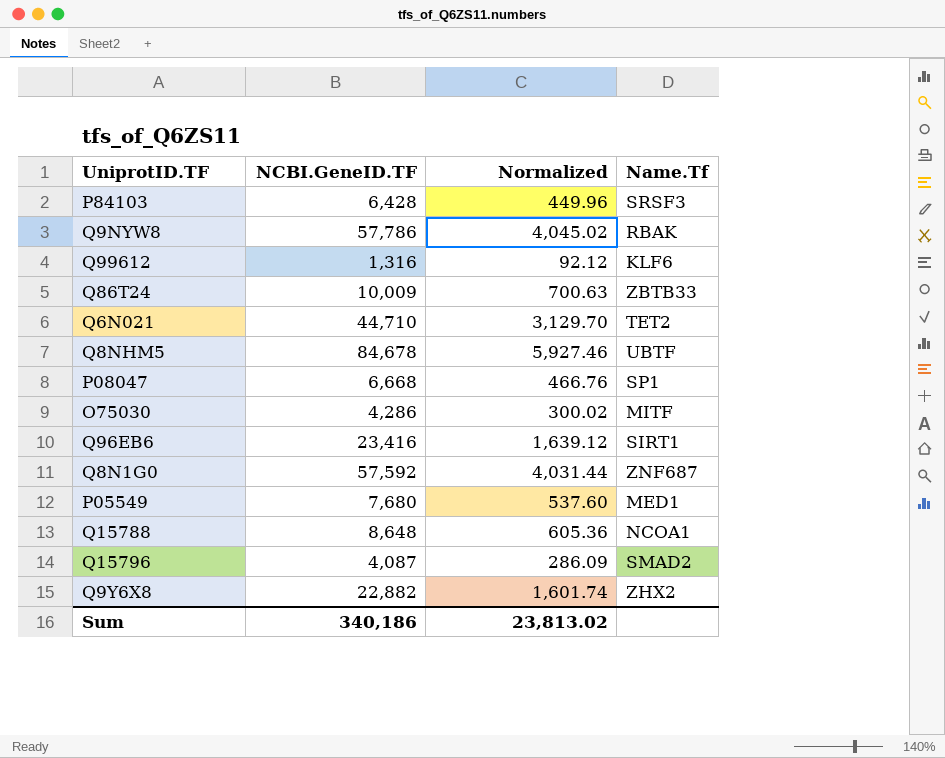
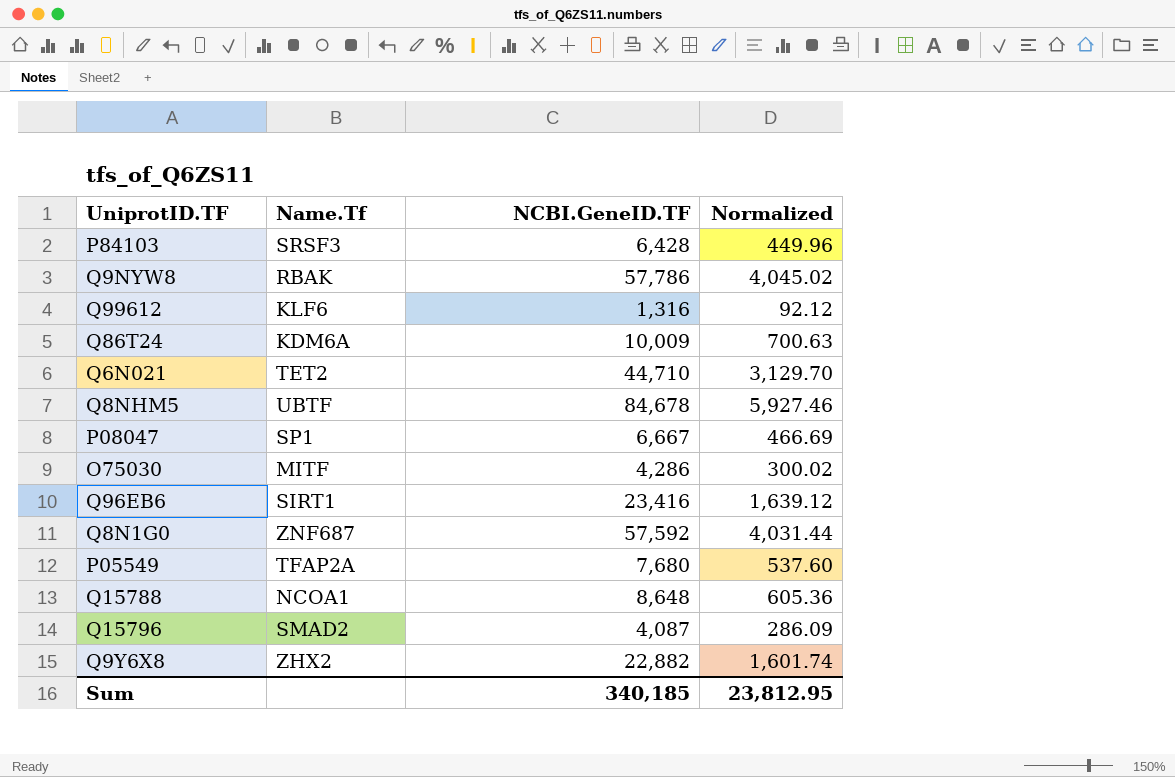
column Name.Tf | position: 4 -> 2
Q86T24 | Name.Tf: ZBTB33 -> KDM6A
P08047 | NCBI.GeneID.TF: 6,668 -> 6,667
P08047 | Normalized: 466.76 -> 466.69
P05549 | Name.Tf: MED1 -> TFAP2A
Sum | NCBI.GeneID.TF: 340,186 -> 340,185
Sum | Normalized: 23,813.02 -> 23,812.95

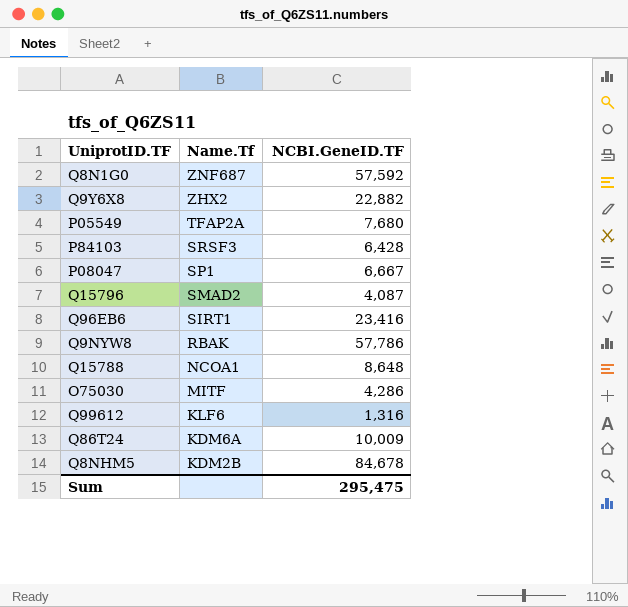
row order: none -> Name.Tf descending
column Normalized | formula: [NCBI.GeneID.TF] * 0.07 -> none
row Q6N021: TET2 | 44,710 | 3,129.70 -> none
Q8NHM5 | Name.Tf: UBTF -> KDM2B
Sum | NCBI.GeneID.TF: 340,185 -> 295,475

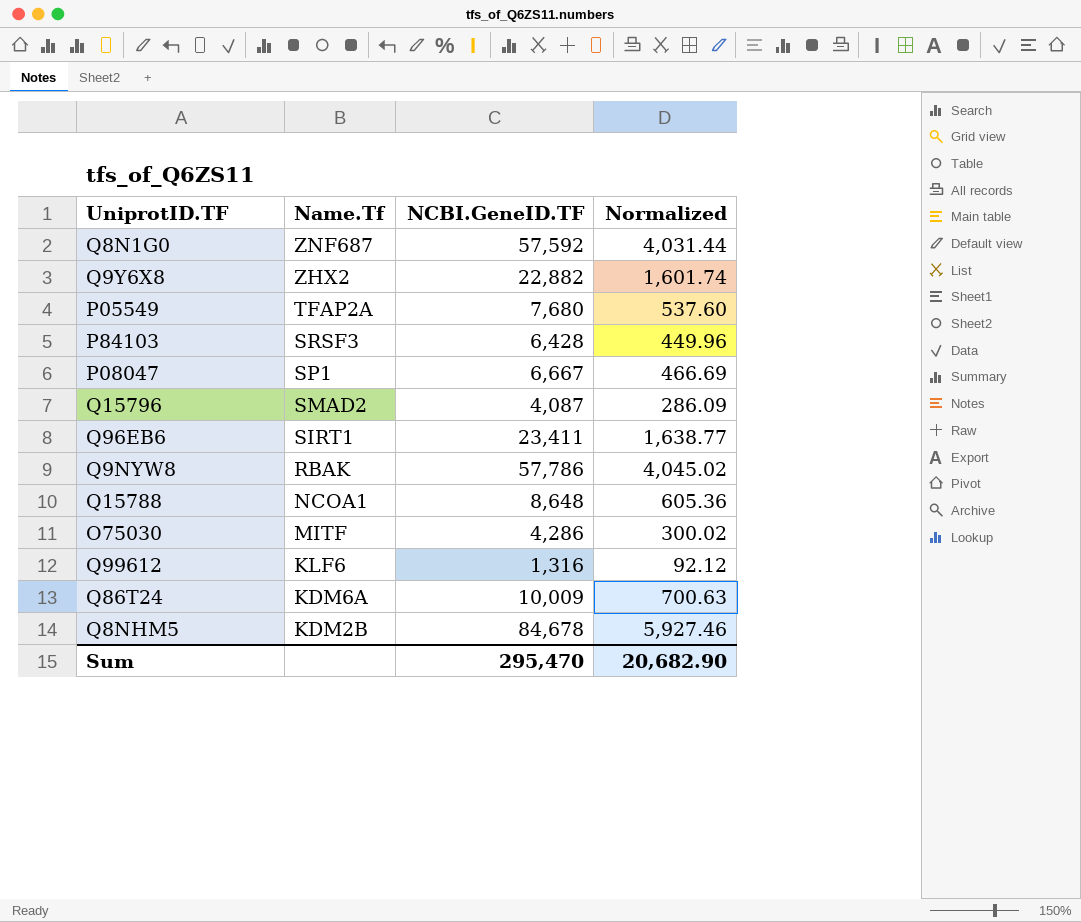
column Normalized | formula: none -> [NCBI.GeneID.TF] * 0.07
Q96EB6 | NCBI.GeneID.TF: 23,416 -> 23,411
Sum | NCBI.GeneID.TF: 295,475 -> 295,470

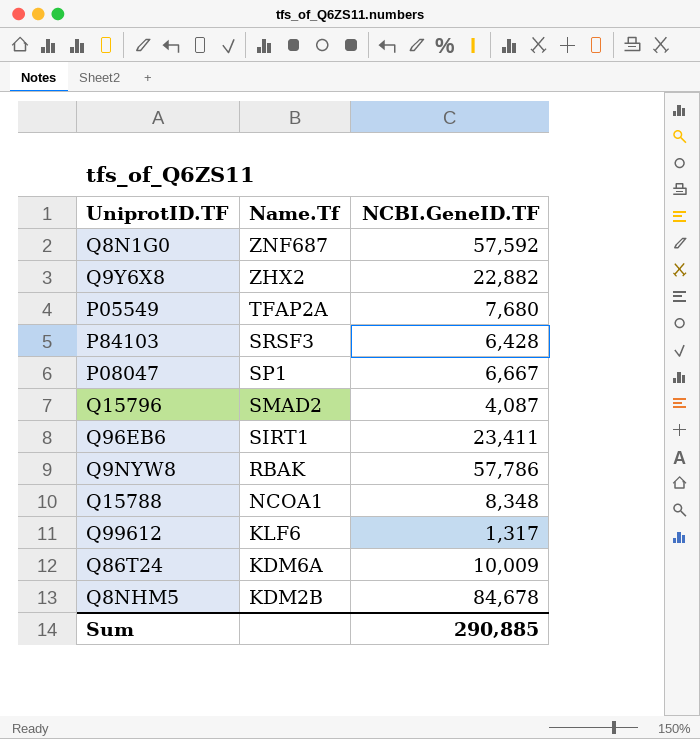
column Normalized | formula: [NCBI.GeneID.TF] * 0.07 -> none
row O75030: MITF | 4,286 | 300.02 -> none
Q15788 | NCBI.GeneID.TF: 8,648 -> 8,348
Q99612 | NCBI.GeneID.TF: 1,316 -> 1,317
Sum | NCBI.GeneID.TF: 295,470 -> 290,885

